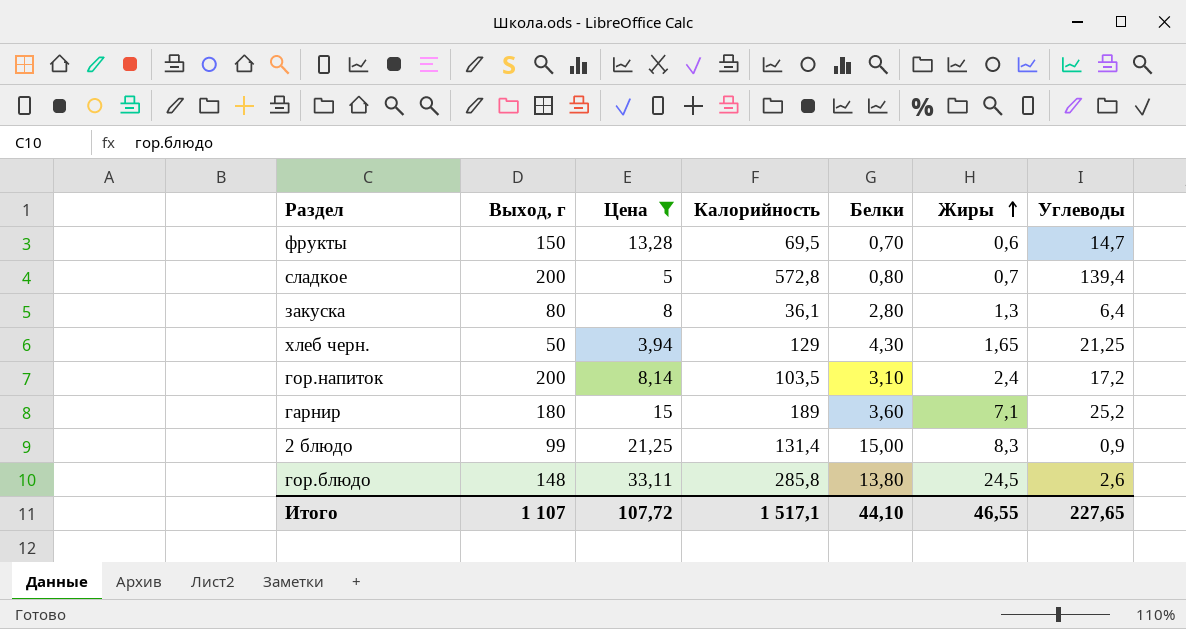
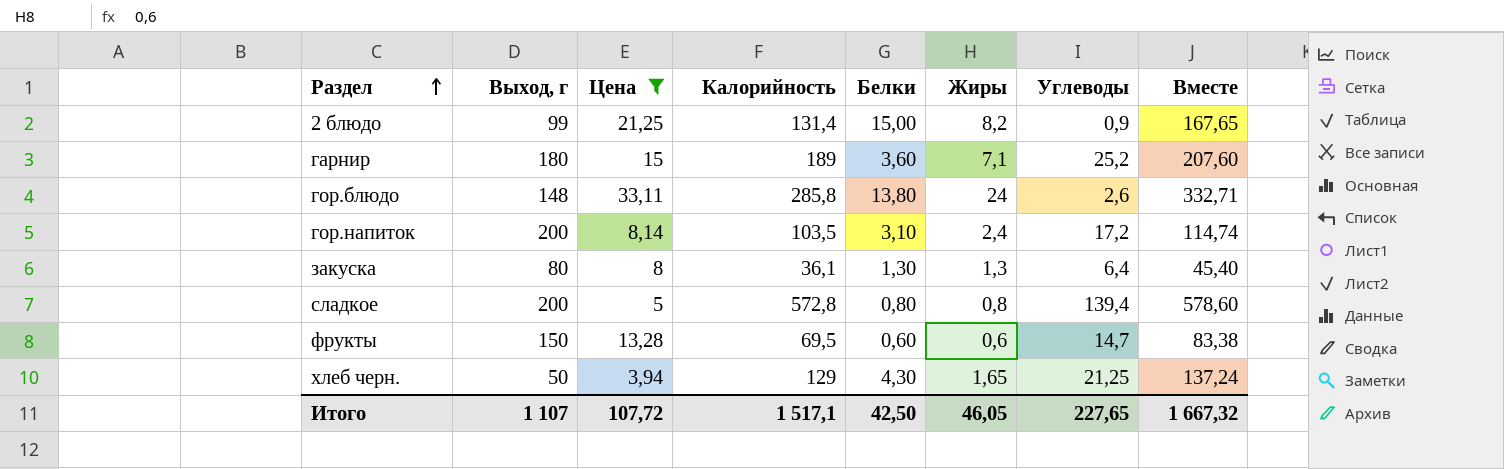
row order: Жиры ascending -> Раздел ascending
column Вместе | formula: none -> [Цена] + [Калорийность] + [Белки]
2 блюдо | Жиры: 8,3 -> 8,2
гор.блюдо | Жиры: 24,5 -> 24
закуска | Белки: 2,80 -> 1,30
сладкое | Жиры: 0,7 -> 0,8
фрукты | Белки: 0,70 -> 0,60
Итого | Белки: 44,10 -> 42,50
Итого | Жиры: 46,55 -> 46,05

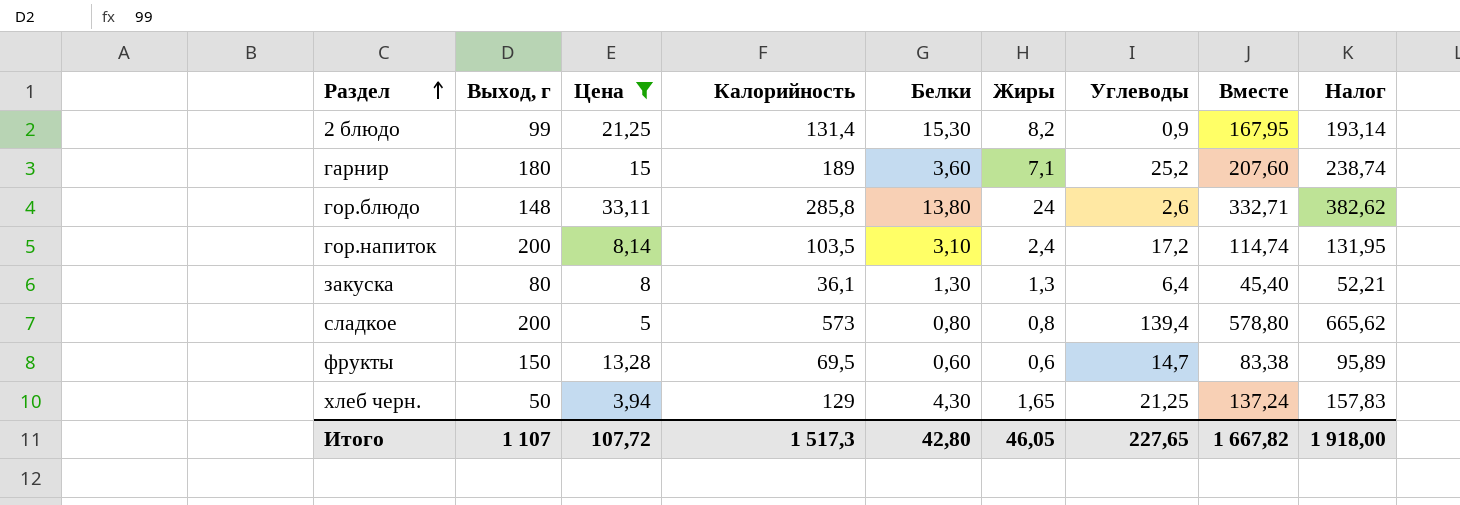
column Налог | formula: none -> [Вместе] * 1,15
2 блюдо | Белки: 15,00 -> 15,30
2 блюдо | Вместе: 167,65 -> 167,95
сладкое | Калорийность: 572,8 -> 573
сладкое | Вместе: 578,60 -> 578,80
Итого | Калорийность: 1 517,1 -> 1 517,3
Итого | Белки: 42,50 -> 42,80
Итого | Вместе: 1 667,32 -> 1 667,82

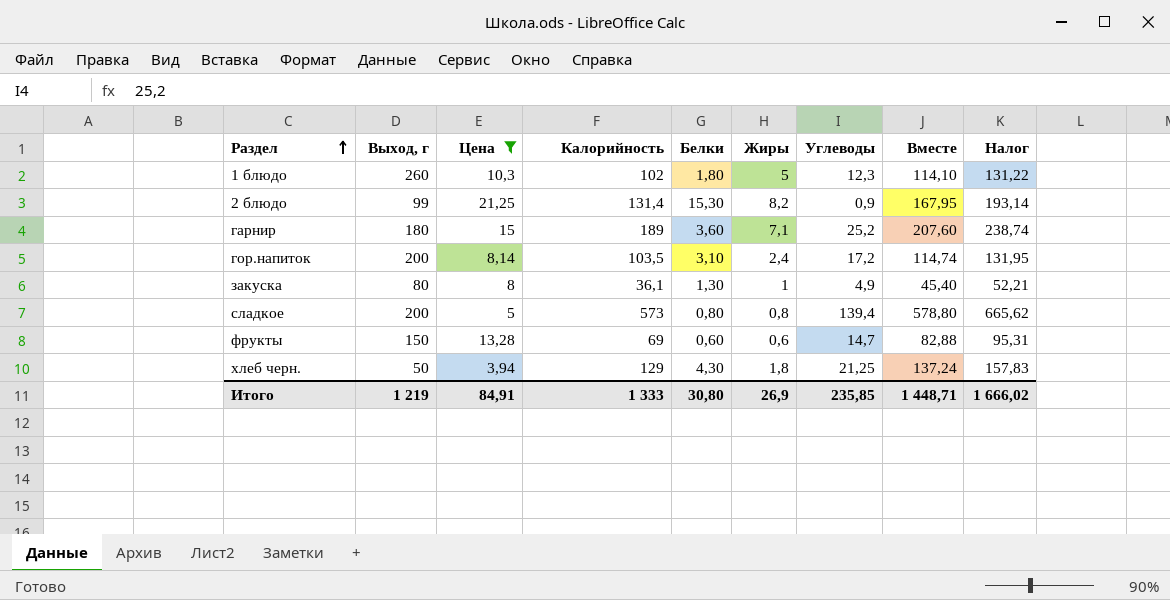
row гор.блюдо: 148 | 33,11 | 285,8 | 13,80 | 24 | 2,6 | 332,71 | 382,62 -> none
row 1 блюдо: none -> 260 | 10,3 | 102 | 1,80 | 5 | 12,3 | 114,10 | 131,22
закуска | Жиры: 1,3 -> 1
закуска | Углеводы: 6,4 -> 4,9
фрукты | Калорийность: 69,5 -> 69
фрукты | Вместе: 83,38 -> 82,88
фрукты | Налог: 95,89 -> 95,31
хлеб черн. | Жиры: 1,65 -> 1,8
Итого | Выход, г: 1 107 -> 1 219
Итого | Цена: 107,72 -> 84,91
Итого | Калорийность: 1 517,3 -> 1 333
Итого | Белки: 42,80 -> 30,80
Итого | Жиры: 46,05 -> 26,9
Итого | Углеводы: 227,65 -> 235,85
Итого | Вместе: 1 667,82 -> 1 448,71
Итого | Налог: 1 918,00 -> 1 666,02

